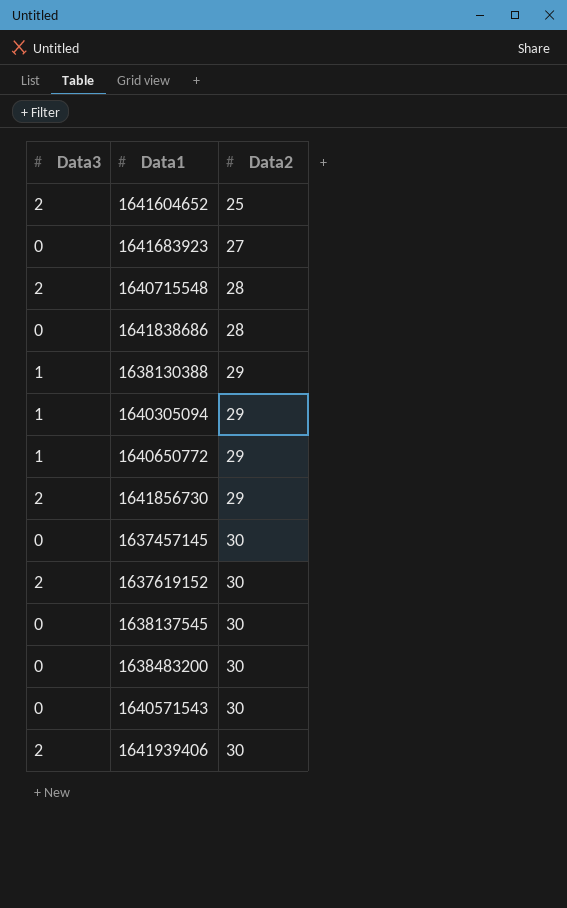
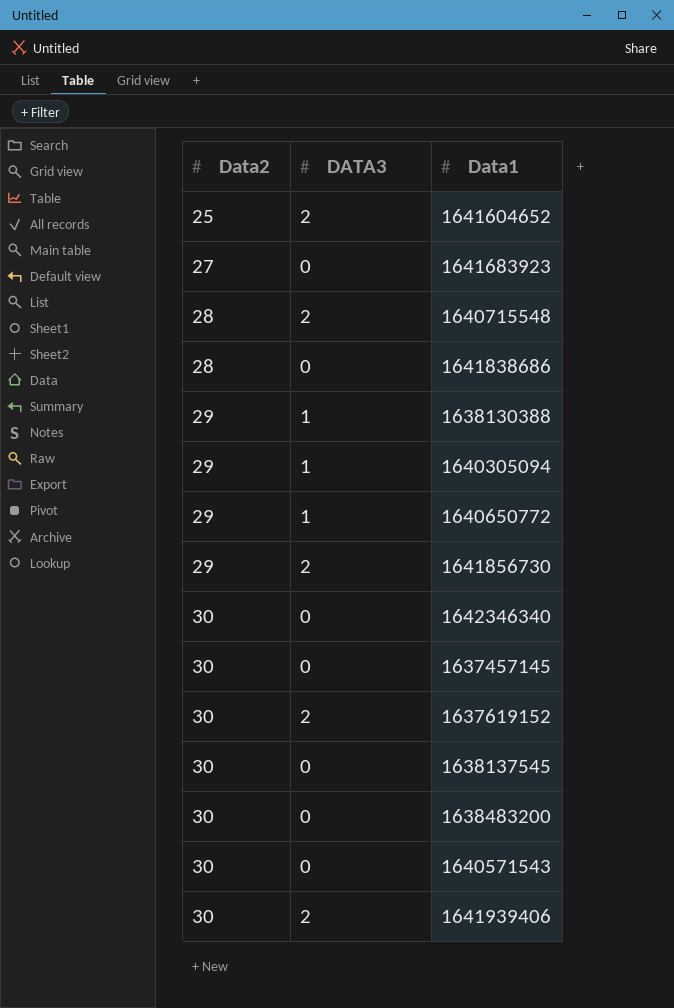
column Data2 | position: 3 -> 1
column name: Data3 -> DATA3
row 1642346340: none -> 30 | 0

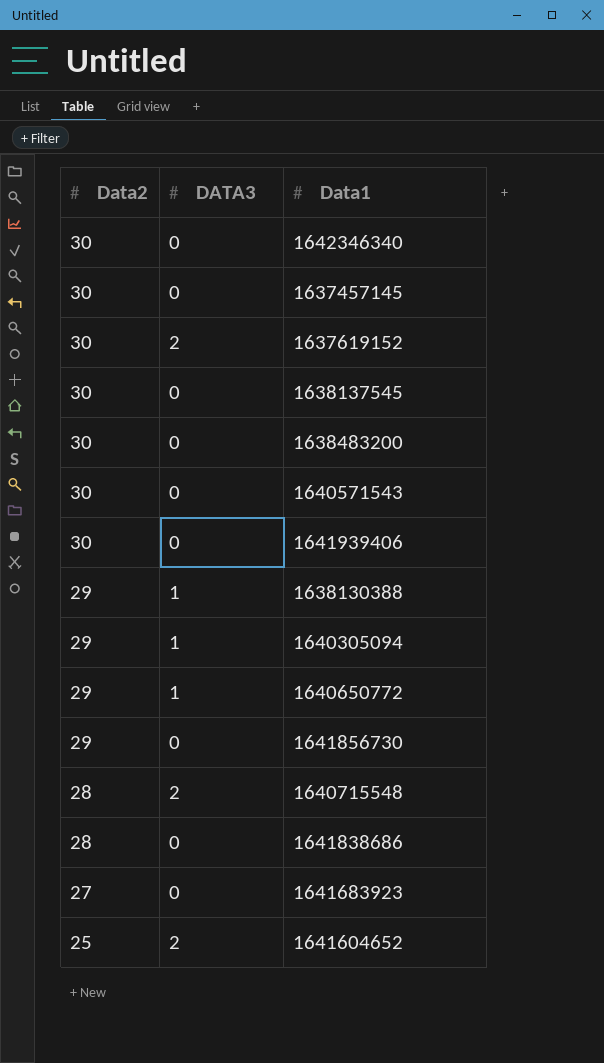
row order: Data2 ascending -> Data2 descending
1641939406 | DATA3: 2 -> 0
1641856730 | DATA3: 2 -> 0

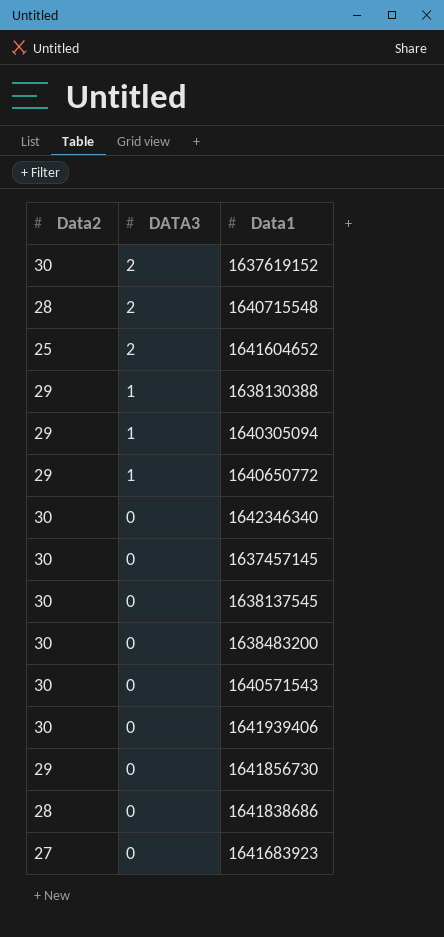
row order: Data2 descending -> DATA3 descending

